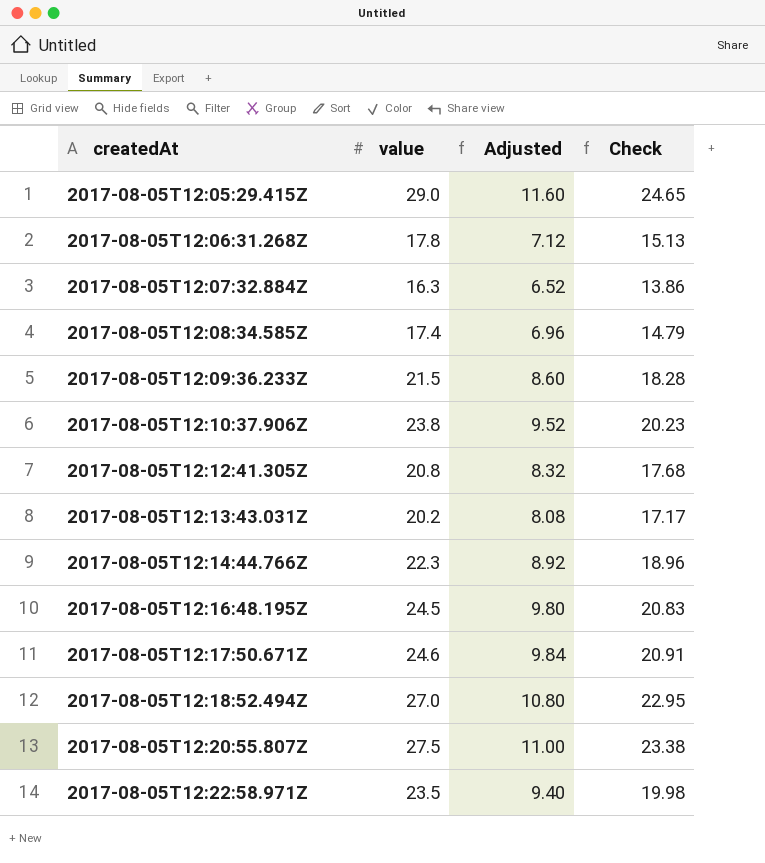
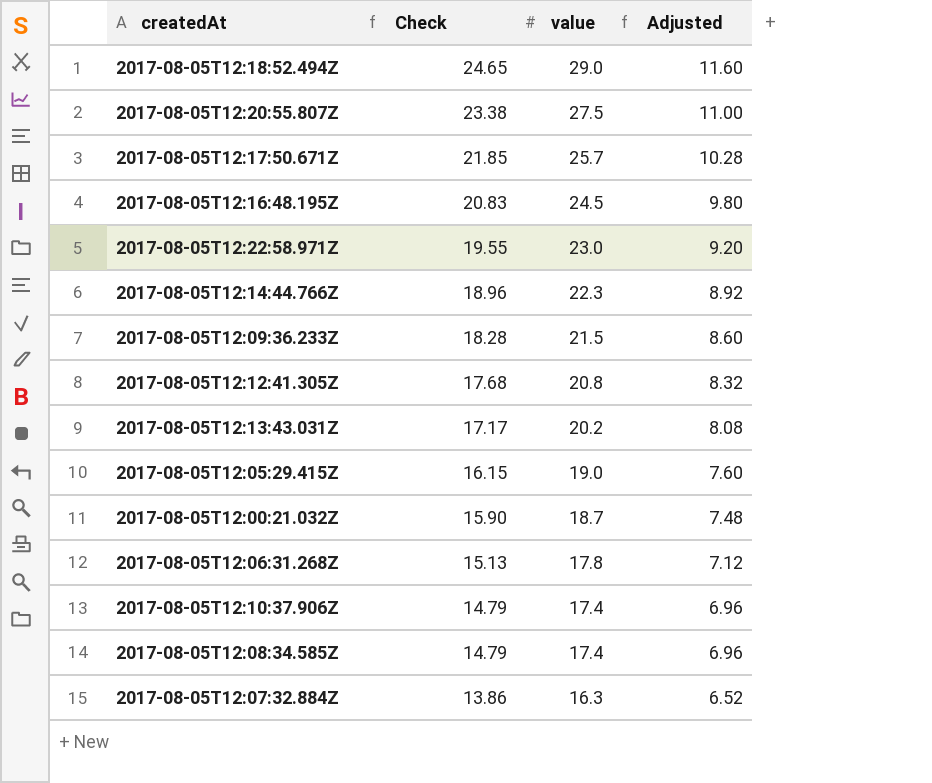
row order: createdAt ascending -> Check descending
column Check | position: 4 -> 2
2017-08-05T12:18:52.494Z | Check: 22.95 -> 24.65
2017-08-05T12:18:52.494Z | value: 27.0 -> 29.0
2017-08-05T12:18:52.494Z | Adjusted: 10.80 -> 11.60
2017-08-05T12:17:50.671Z | Check: 20.91 -> 21.85
2017-08-05T12:17:50.671Z | value: 24.6 -> 25.7
2017-08-05T12:17:50.671Z | Adjusted: 9.84 -> 10.28
2017-08-05T12:22:58.971Z | Check: 19.98 -> 19.55
2017-08-05T12:22:58.971Z | value: 23.5 -> 23.0
2017-08-05T12:22:58.971Z | Adjusted: 9.40 -> 9.20
2017-08-05T12:05:29.415Z | Check: 24.65 -> 16.15
2017-08-05T12:05:29.415Z | value: 29.0 -> 19.0
2017-08-05T12:05:29.415Z | Adjusted: 11.60 -> 7.60
row 2017-08-05T12:00:21.032Z: none -> 15.90 | 18.7 | 7.48
2017-08-05T12:10:37.906Z | Check: 20.23 -> 14.79
2017-08-05T12:10:37.906Z | value: 23.8 -> 17.4
2017-08-05T12:10:37.906Z | Adjusted: 9.52 -> 6.96

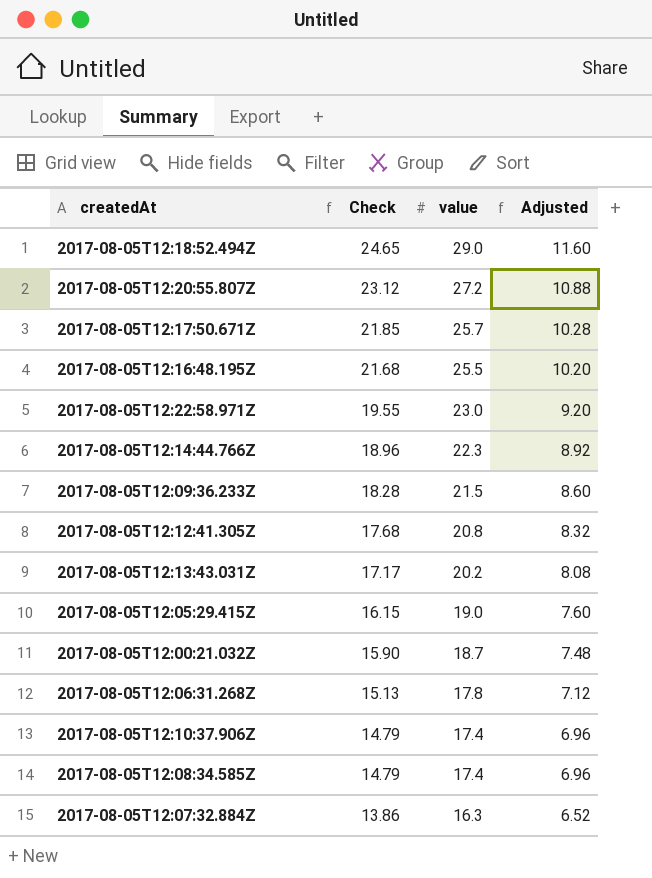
2017-08-05T12:20:55.807Z | Check: 23.38 -> 23.12
2017-08-05T12:20:55.807Z | value: 27.5 -> 27.2
2017-08-05T12:20:55.807Z | Adjusted: 11.00 -> 10.88
2017-08-05T12:16:48.195Z | Check: 20.83 -> 21.68
2017-08-05T12:16:48.195Z | value: 24.5 -> 25.5
2017-08-05T12:16:48.195Z | Adjusted: 9.80 -> 10.20

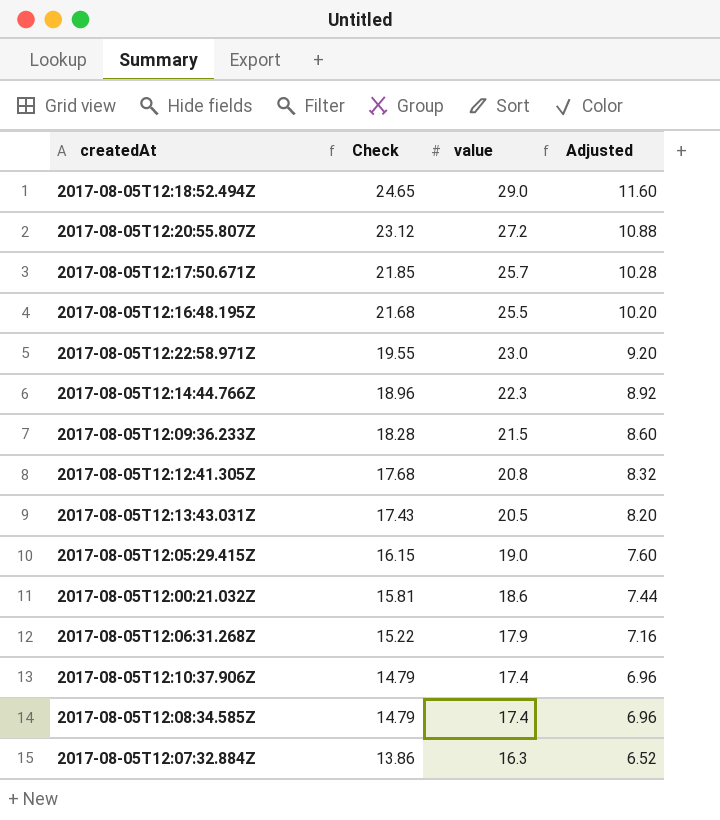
2017-08-05T12:13:43.031Z | Check: 17.17 -> 17.43
2017-08-05T12:13:43.031Z | value: 20.2 -> 20.5
2017-08-05T12:13:43.031Z | Adjusted: 8.08 -> 8.20
2017-08-05T12:00:21.032Z | Check: 15.90 -> 15.81
2017-08-05T12:00:21.032Z | value: 18.7 -> 18.6
2017-08-05T12:00:21.032Z | Adjusted: 7.48 -> 7.44
2017-08-05T12:06:31.268Z | Check: 15.13 -> 15.22
2017-08-05T12:06:31.268Z | value: 17.8 -> 17.9
2017-08-05T12:06:31.268Z | Adjusted: 7.12 -> 7.16

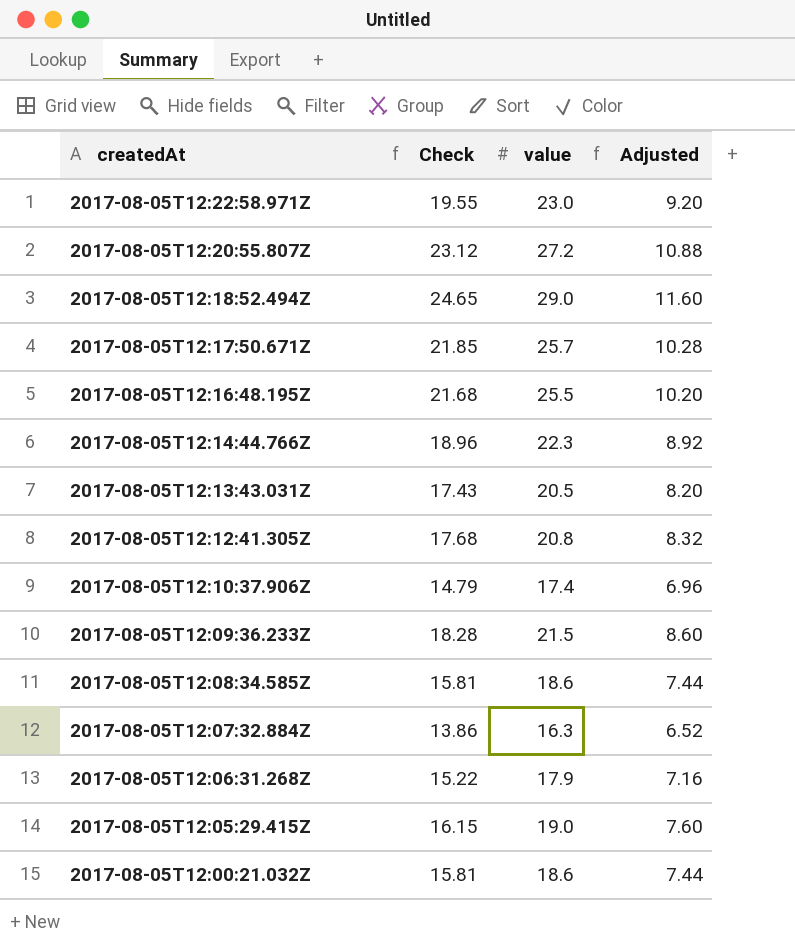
row order: Check descending -> createdAt descending
2017-08-05T12:08:34.585Z | Check: 14.79 -> 15.81
2017-08-05T12:08:34.585Z | value: 17.4 -> 18.6
2017-08-05T12:08:34.585Z | Adjusted: 6.96 -> 7.44

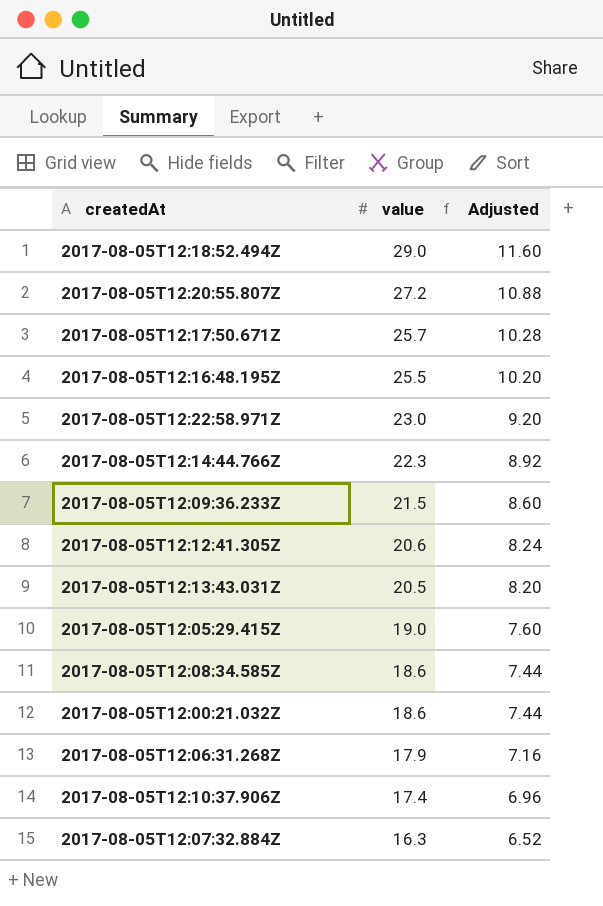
row order: createdAt descending -> value descending
column Check | formula: [value] * 0.85 -> none
2017-08-05T12:12:41.305Z | value: 20.8 -> 20.6
2017-08-05T12:12:41.305Z | Adjusted: 8.32 -> 8.24

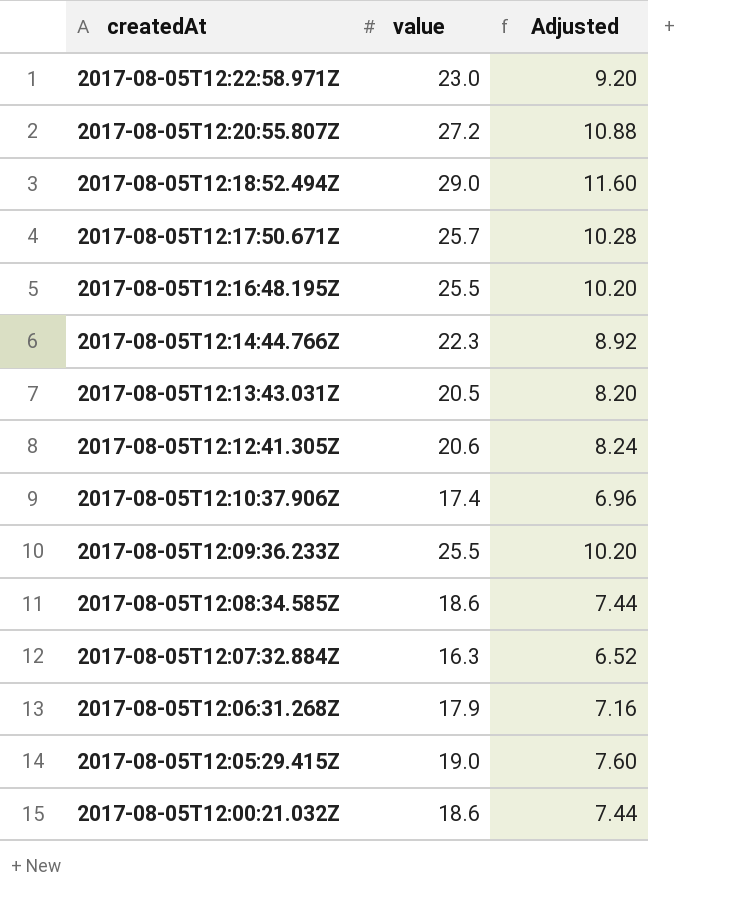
row order: value descending -> createdAt descending
2017-08-05T12:09:36.233Z | value: 21.5 -> 25.5
2017-08-05T12:09:36.233Z | Adjusted: 8.60 -> 10.20

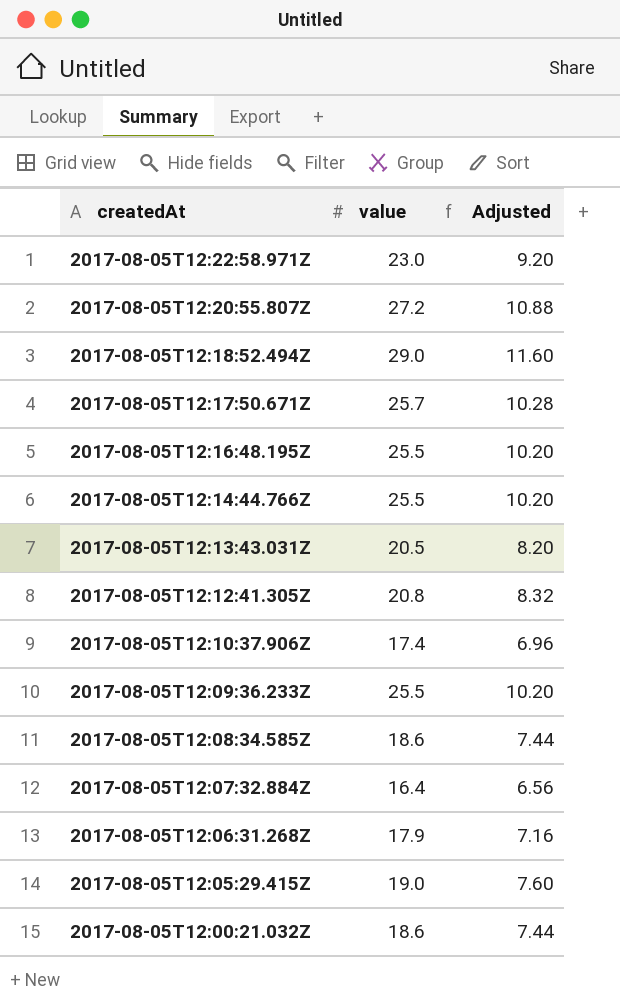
2017-08-05T12:14:44.766Z | value: 22.3 -> 25.5
2017-08-05T12:14:44.766Z | Adjusted: 8.92 -> 10.20
2017-08-05T12:12:41.305Z | value: 20.6 -> 20.8
2017-08-05T12:12:41.305Z | Adjusted: 8.24 -> 8.32
2017-08-05T12:07:32.884Z | value: 16.3 -> 16.4
2017-08-05T12:07:32.884Z | Adjusted: 6.52 -> 6.56

